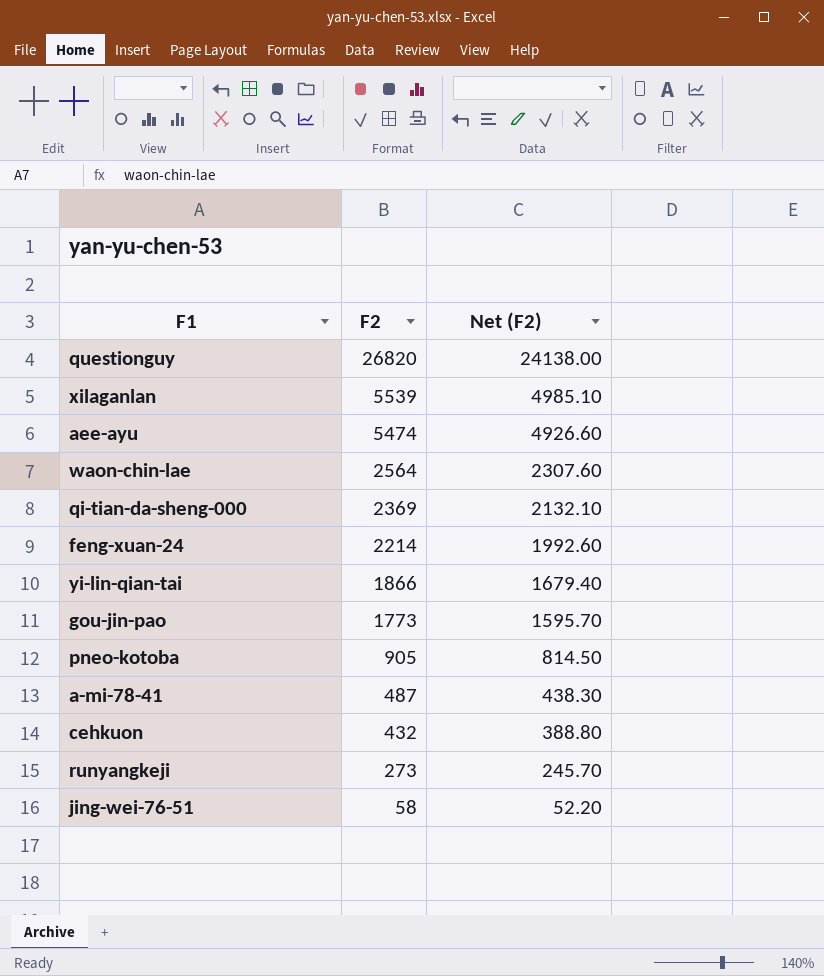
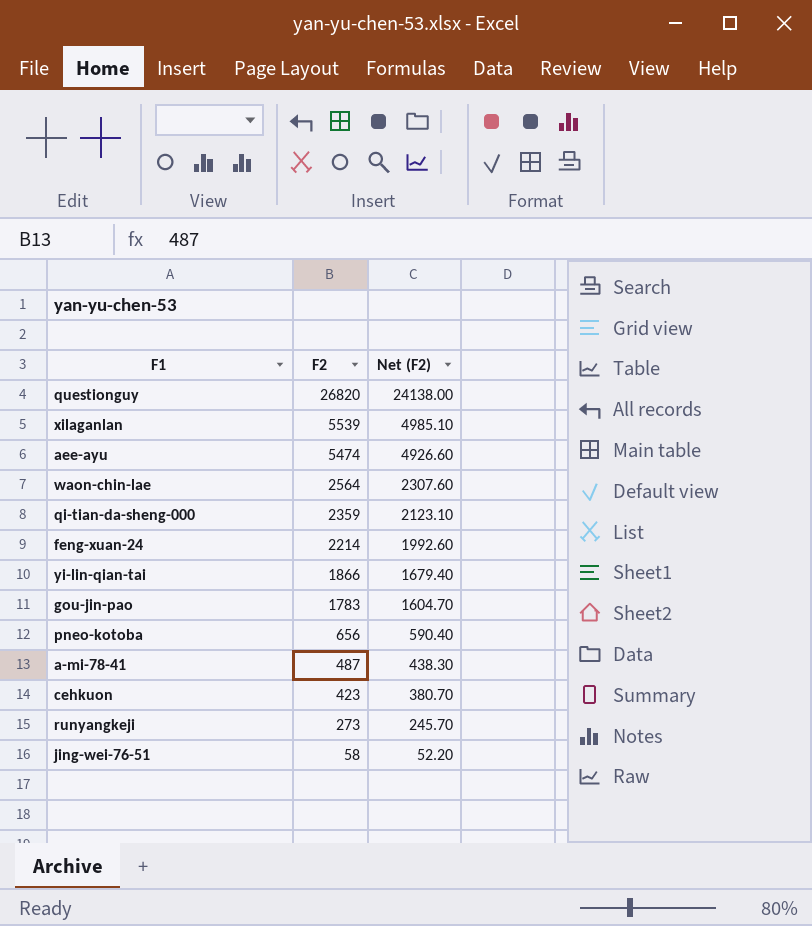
qi-tian-da-sheng-000 | F2: 2369 -> 2359
qi-tian-da-sheng-000 | Net (F2): 2132.10 -> 2123.10
gou-jin-pao | F2: 1773 -> 1783
gou-jin-pao | Net (F2): 1595.70 -> 1604.70
pneo-kotoba | F2: 905 -> 656
pneo-kotoba | Net (F2): 814.50 -> 590.40
cehkuon | F2: 432 -> 423
cehkuon | Net (F2): 388.80 -> 380.70

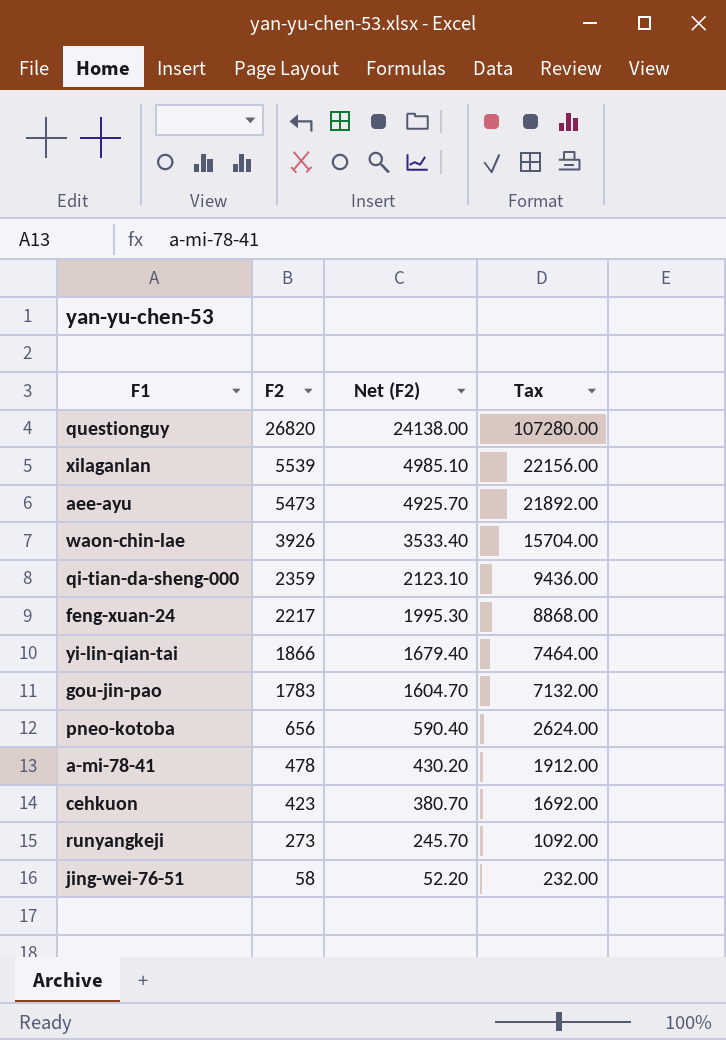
column Tax | formula: none -> [F2] * 4
aee-ayu | F2: 5474 -> 5473
aee-ayu | Net (F2): 4926.60 -> 4925.70
waon-chin-lae | F2: 2564 -> 3926
waon-chin-lae | Net (F2): 2307.60 -> 3533.40
feng-xuan-24 | F2: 2214 -> 2217
feng-xuan-24 | Net (F2): 1992.60 -> 1995.30
a-mi-78-41 | F2: 487 -> 478
a-mi-78-41 | Net (F2): 438.30 -> 430.20

